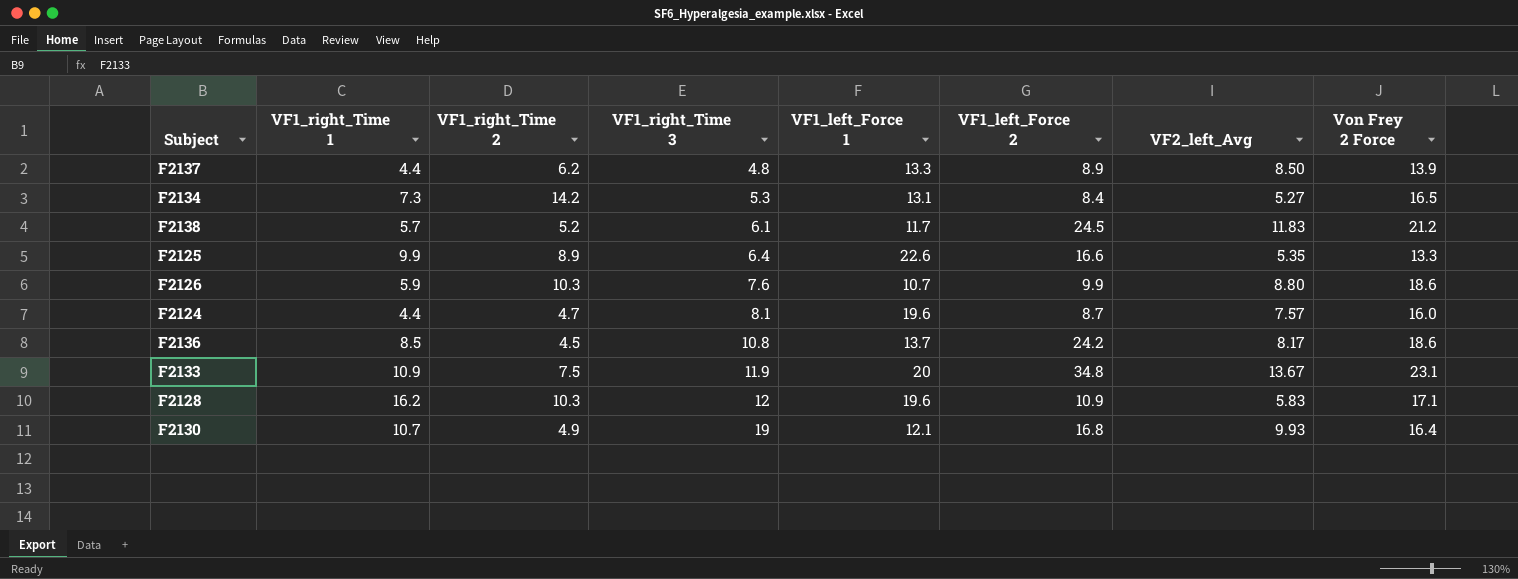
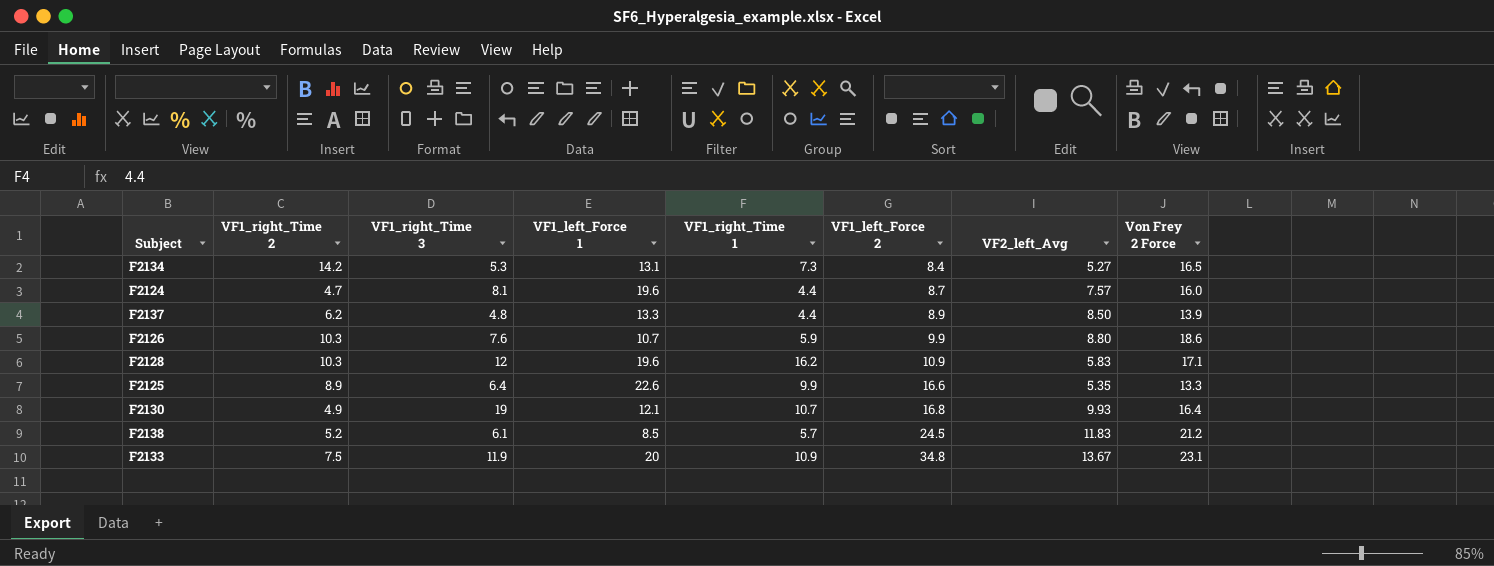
row order: VF1_right_Time 3 ascending -> VF1_left_Force 2 ascending
column VF1_right_Time 1 | position: 2 -> 5
row F2136: 8.5 | 4.5 | 10.8 | 13.7 | 24.2 | 8.17 | 18.6 -> none
F2138 | VF1_left_Force 1: 11.7 -> 8.5

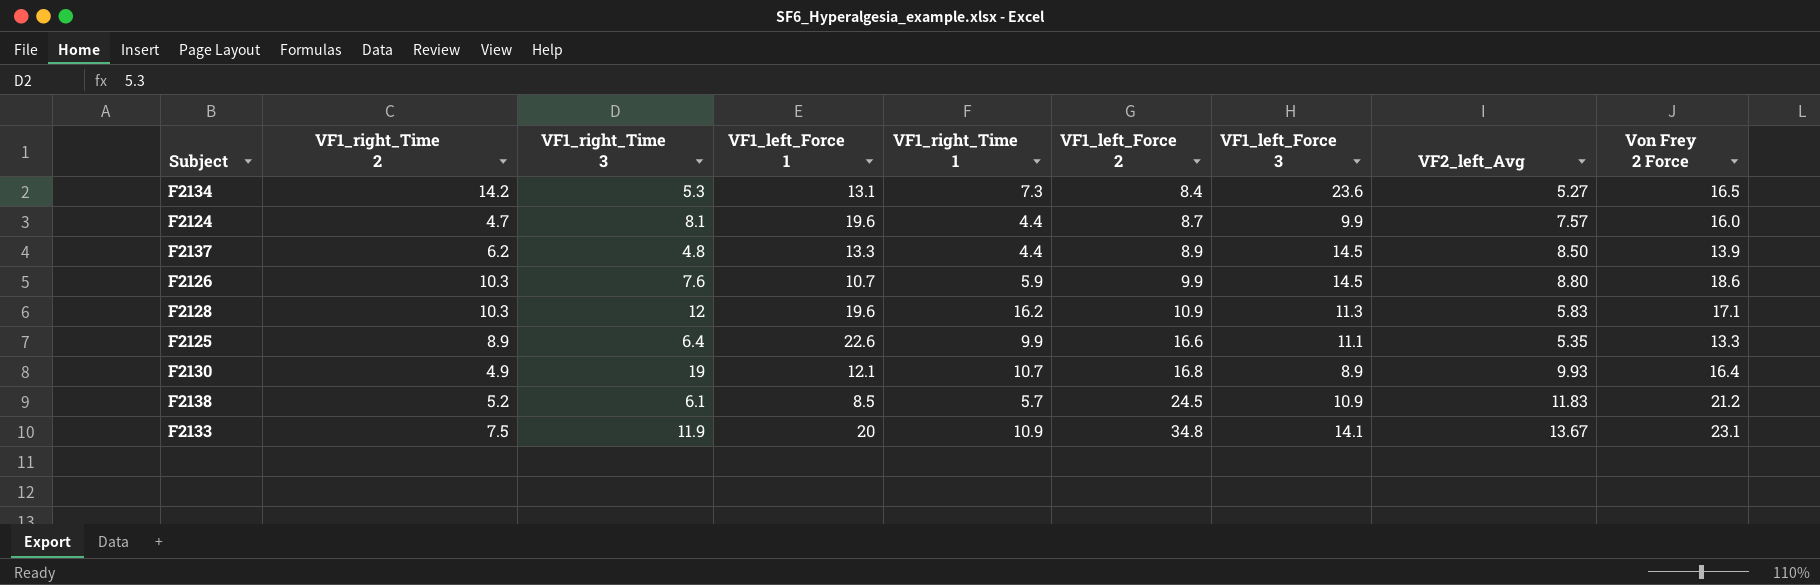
column VF1_left_Force 3 | position: none -> 7

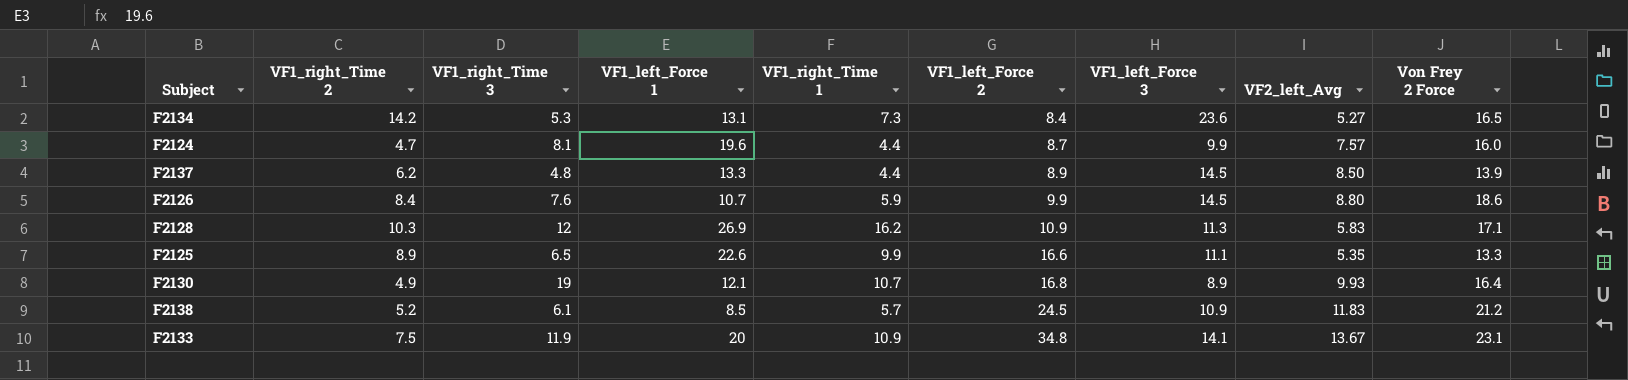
F2126 | VF1_right_Time 2: 10.3 -> 8.4
F2128 | VF1_left_Force 1: 19.6 -> 26.9
F2125 | VF1_right_Time 3: 6.4 -> 6.5

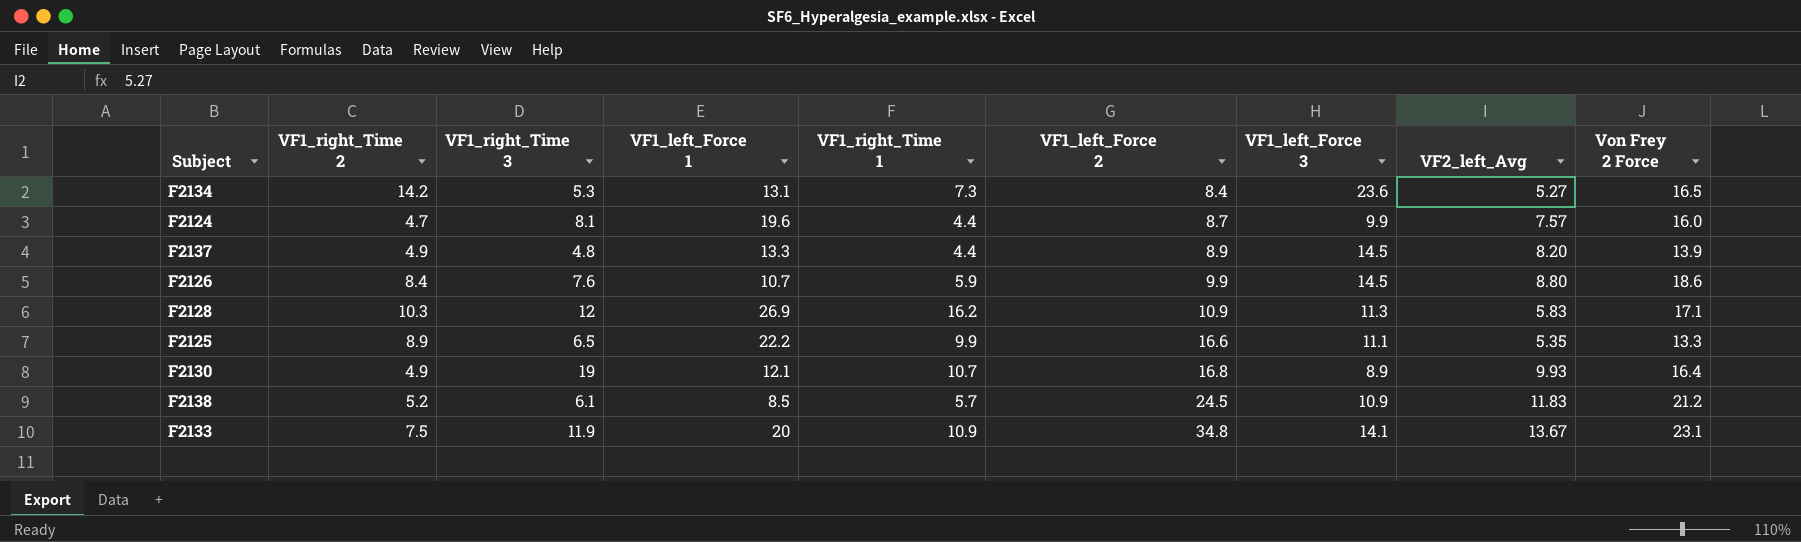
F2137 | VF1_right_Time 2: 6.2 -> 4.9
F2137 | VF2_left_Avg: 8.50 -> 8.20
F2125 | VF1_left_Force 1: 22.6 -> 22.2

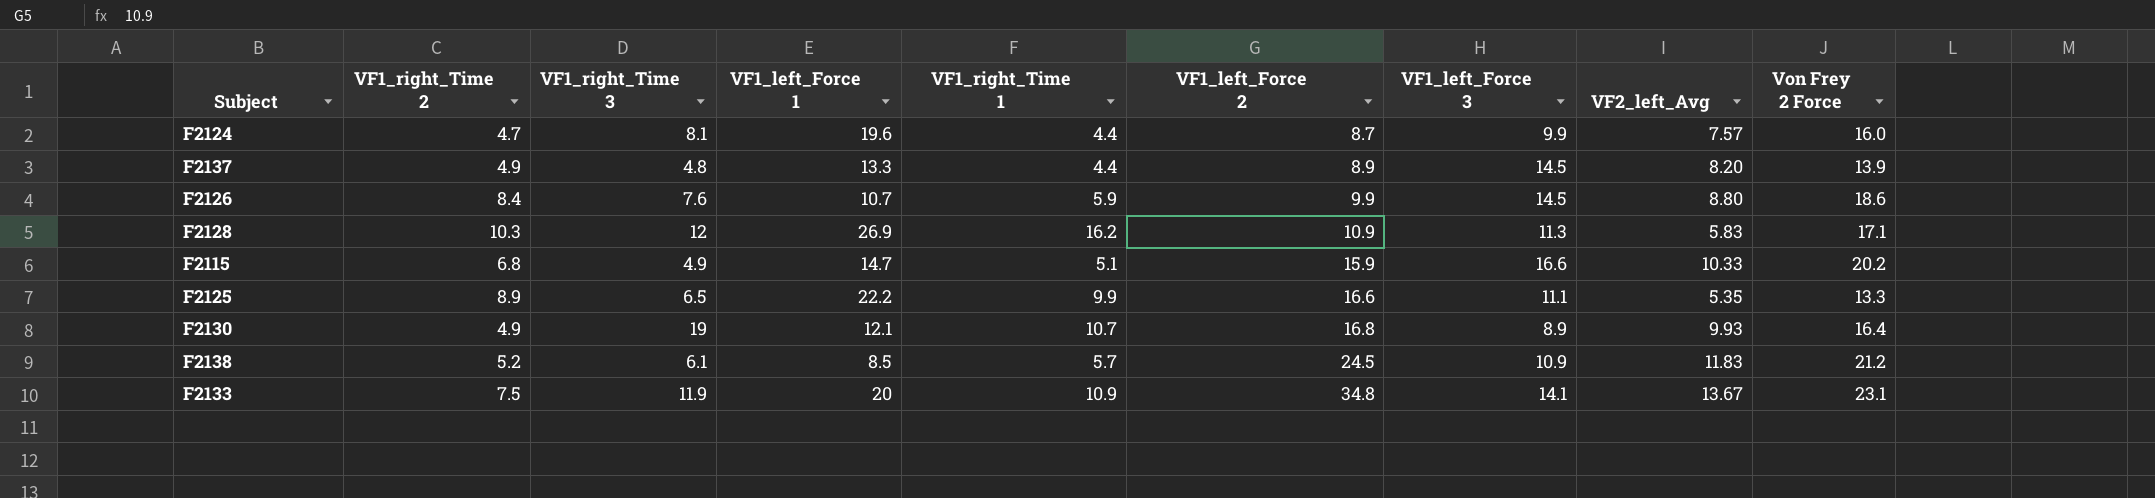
row F2134: 14.2 | 5.3 | 13.1 | 7.3 | 8.4 | 23.6 | 5.27 | 16.5 -> none
row F2115: none -> 6.8 | 4.9 | 14.7 | 5.1 | 15.9 | 16.6 | 10.33 | 20.2

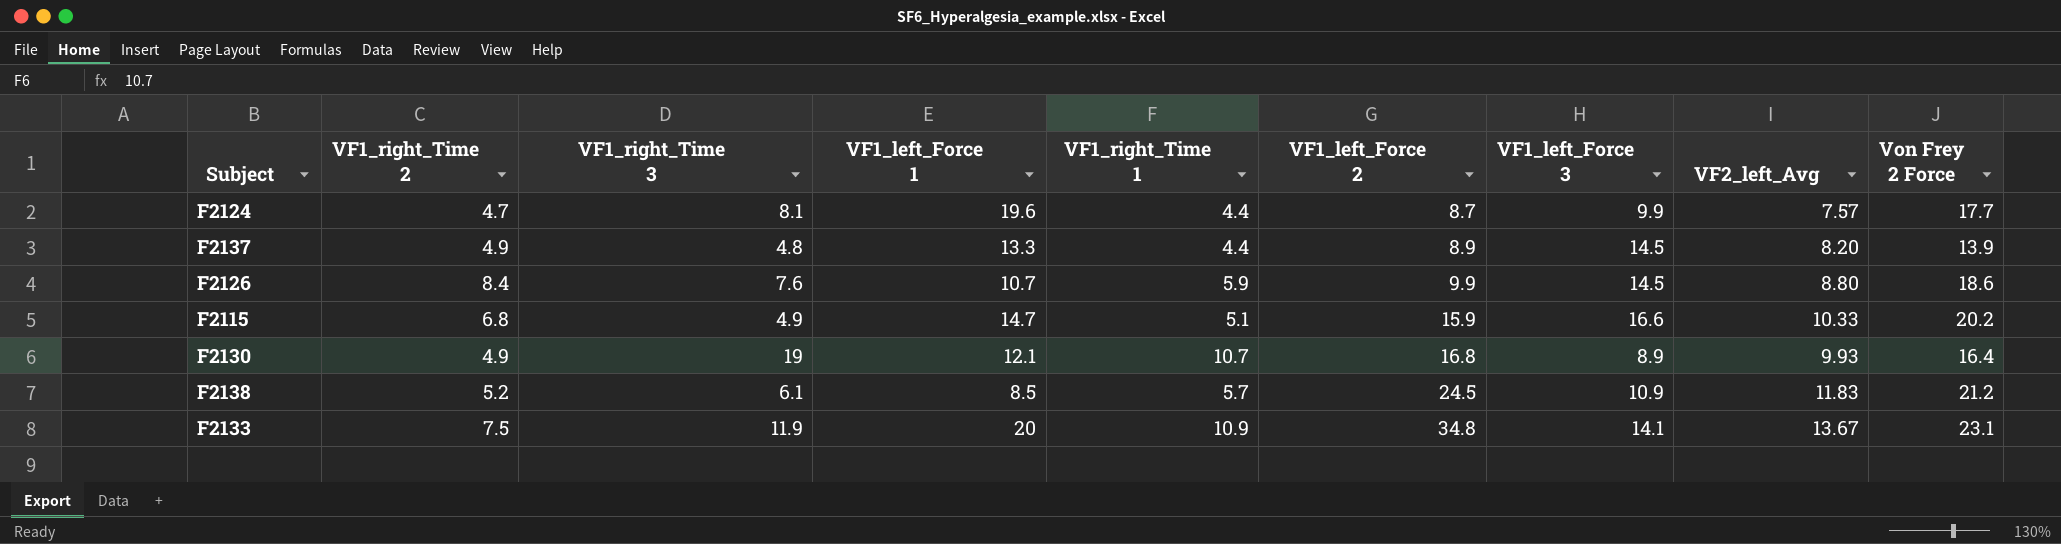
row F2128: 10.3 | 12 | 26.9 | 16.2 | 10.9 | 11.3 | 5.83 | 17.1 -> none
row F2125: 8.9 | 6.5 | 22.2 | 9.9 | 16.6 | 11.1 | 5.35 | 13.3 -> none
F2124 | Von Frey 2 Force: 16.0 -> 17.7

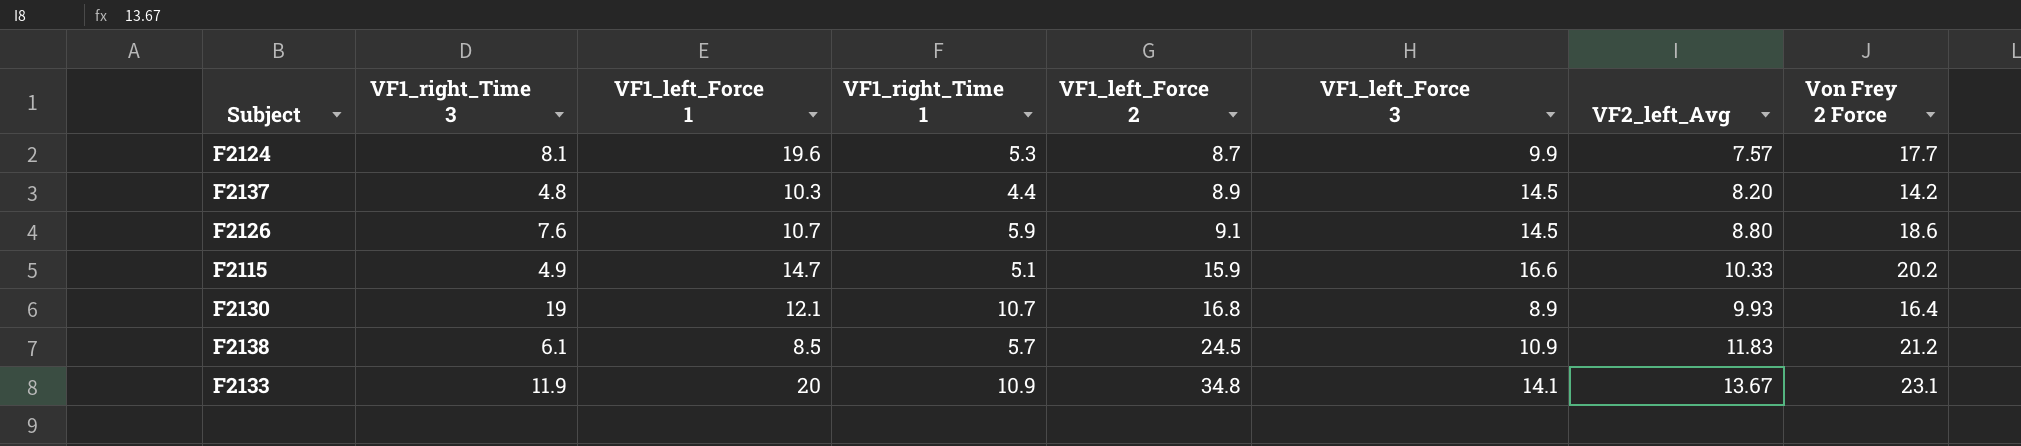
column VF1_right_Time 2 | position: 2 -> none
F2124 | VF1_right_Time 1: 4.4 -> 5.3
F2137 | VF1_left_Force 1: 13.3 -> 10.3
F2137 | Von Frey 2 Force: 13.9 -> 14.2
F2126 | VF1_left_Force 2: 9.9 -> 9.1

